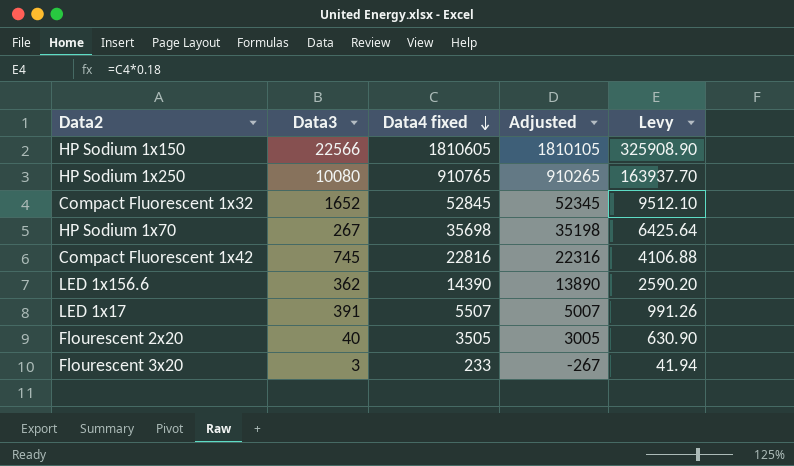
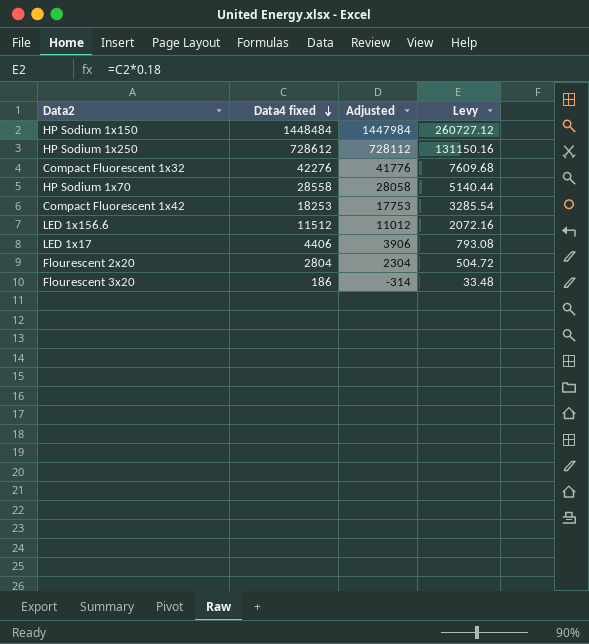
column Data3 | position: 2 -> none
HP Sodium 1x150 | Data4 fixed: 1810605 -> 1448484
HP Sodium 1x150 | Adjusted: 1810105 -> 1447984
HP Sodium 1x150 | Levy: 325908.90 -> 260727.12
HP Sodium 1x250 | Data4 fixed: 910765 -> 728612
HP Sodium 1x250 | Adjusted: 910265 -> 728112
HP Sodium 1x250 | Levy: 163937.70 -> 131150.16
Compact Fluorescent 1x32 | Data4 fixed: 52845 -> 42276
Compact Fluorescent 1x32 | Adjusted: 52345 -> 41776
Compact Fluorescent 1x32 | Levy: 9512.10 -> 7609.68
HP Sodium 1x70 | Data4 fixed: 35698 -> 28558
HP Sodium 1x70 | Adjusted: 35198 -> 28058
HP Sodium 1x70 | Levy: 6425.64 -> 5140.44
Compact Fluorescent 1x42 | Data4 fixed: 22816 -> 18253
Compact Fluorescent 1x42 | Adjusted: 22316 -> 17753
Compact Fluorescent 1x42 | Levy: 4106.88 -> 3285.54
LED 1x156.6 | Data4 fixed: 14390 -> 11512
LED 1x156.6 | Adjusted: 13890 -> 11012
LED 1x156.6 | Levy: 2590.20 -> 2072.16
LED 1x17 | Data4 fixed: 5507 -> 4406
LED 1x17 | Adjusted: 5007 -> 3906
LED 1x17 | Levy: 991.26 -> 793.08
Flourescent 2x20 | Data4 fixed: 3505 -> 2804
Flourescent 2x20 | Adjusted: 3005 -> 2304
Flourescent 2x20 | Levy: 630.90 -> 504.72
Flourescent 3x20 | Data4 fixed: 233 -> 186
Flourescent 3x20 | Adjusted: -267 -> -314
Flourescent 3x20 | Levy: 41.94 -> 33.48

